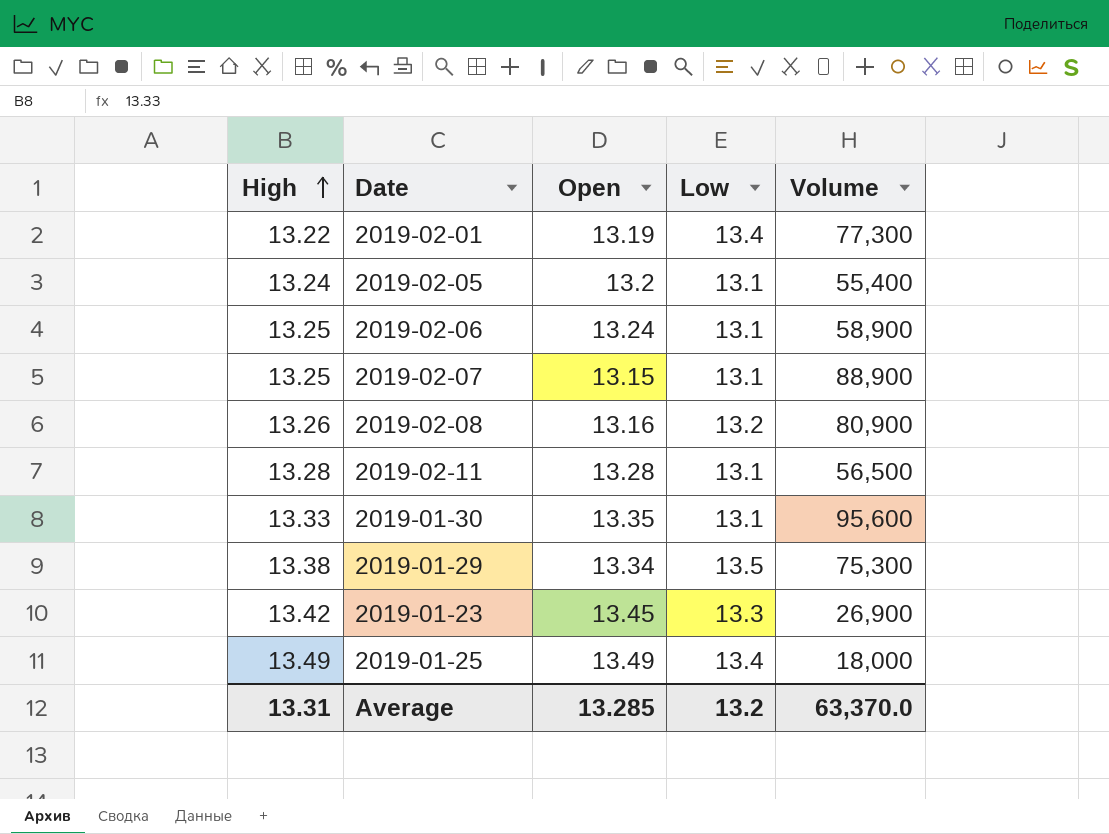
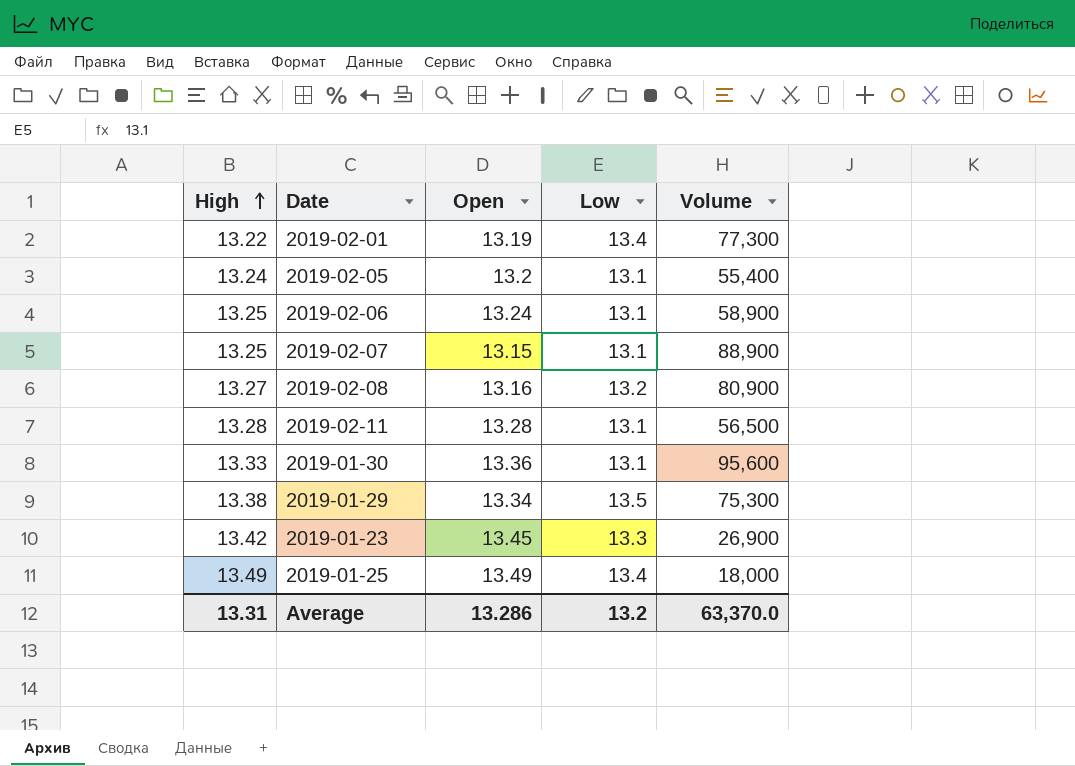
2019-02-08 | High: 13.26 -> 13.27
2019-01-30 | Open: 13.35 -> 13.36
Average | Open: 13.285 -> 13.286

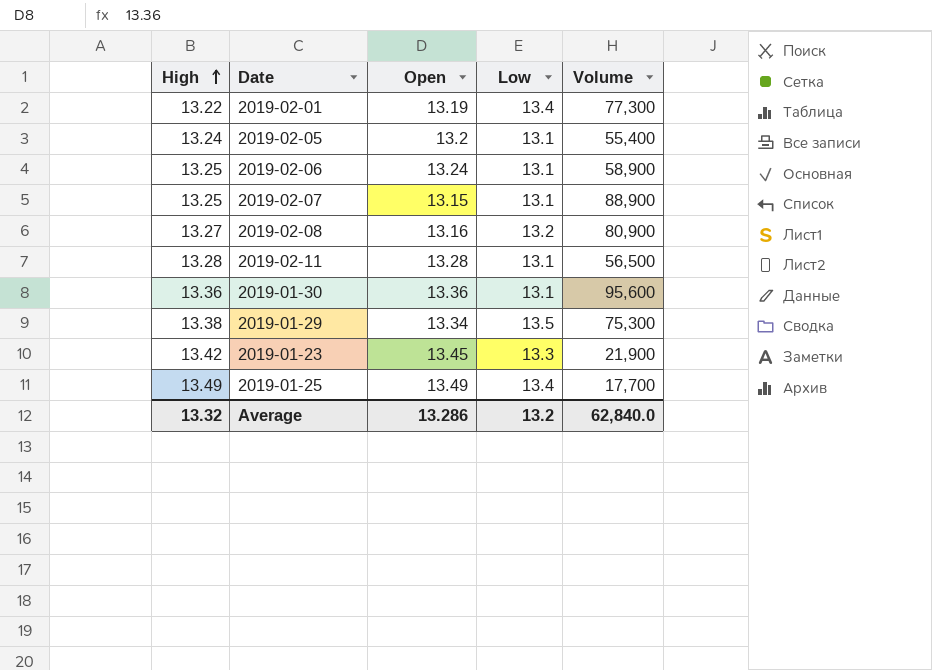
2019-01-30 | High: 13.33 -> 13.36
2019-01-23 | Volume: 26,900 -> 21,900
2019-01-25 | Volume: 18,000 -> 17,700
Average | High: 13.31 -> 13.32
Average | Volume: 63,370.0 -> 62,840.0

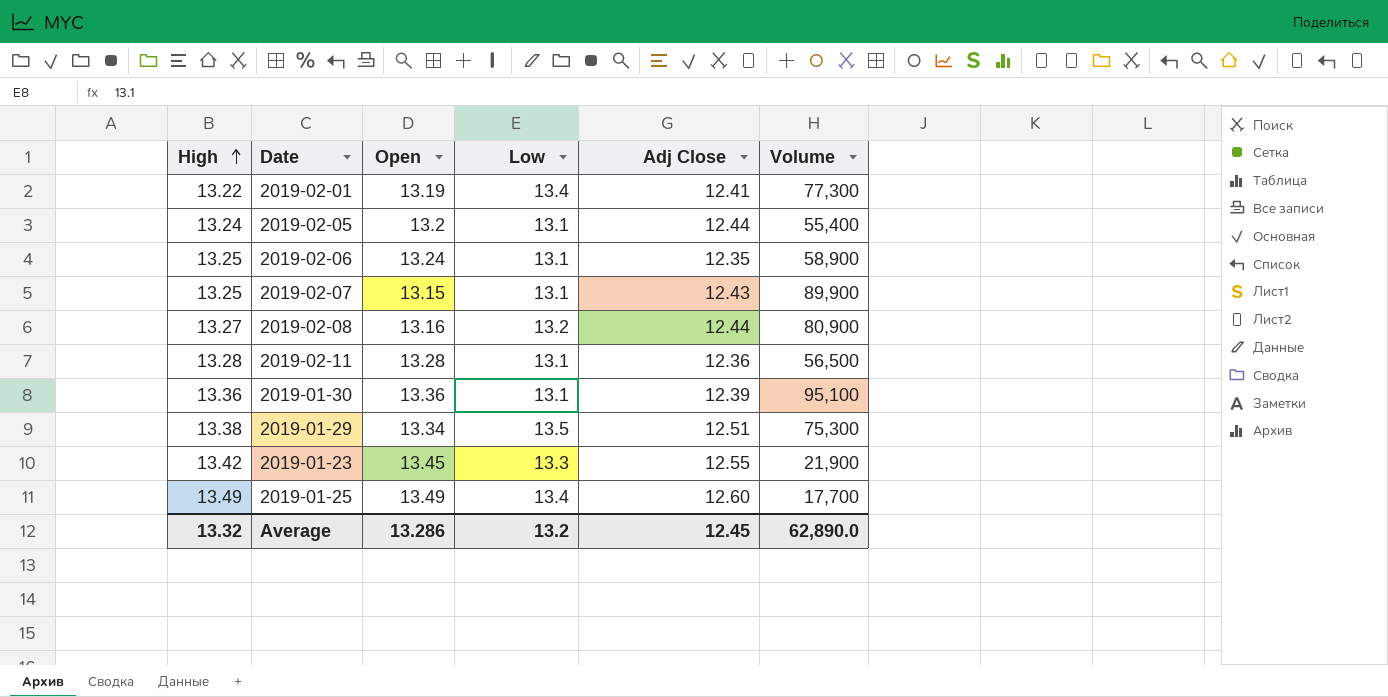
column Adj Close | position: none -> 5
2019-02-07 | Volume: 88,900 -> 89,900
2019-01-30 | Volume: 95,600 -> 95,100
Average | Volume: 62,840.0 -> 62,890.0

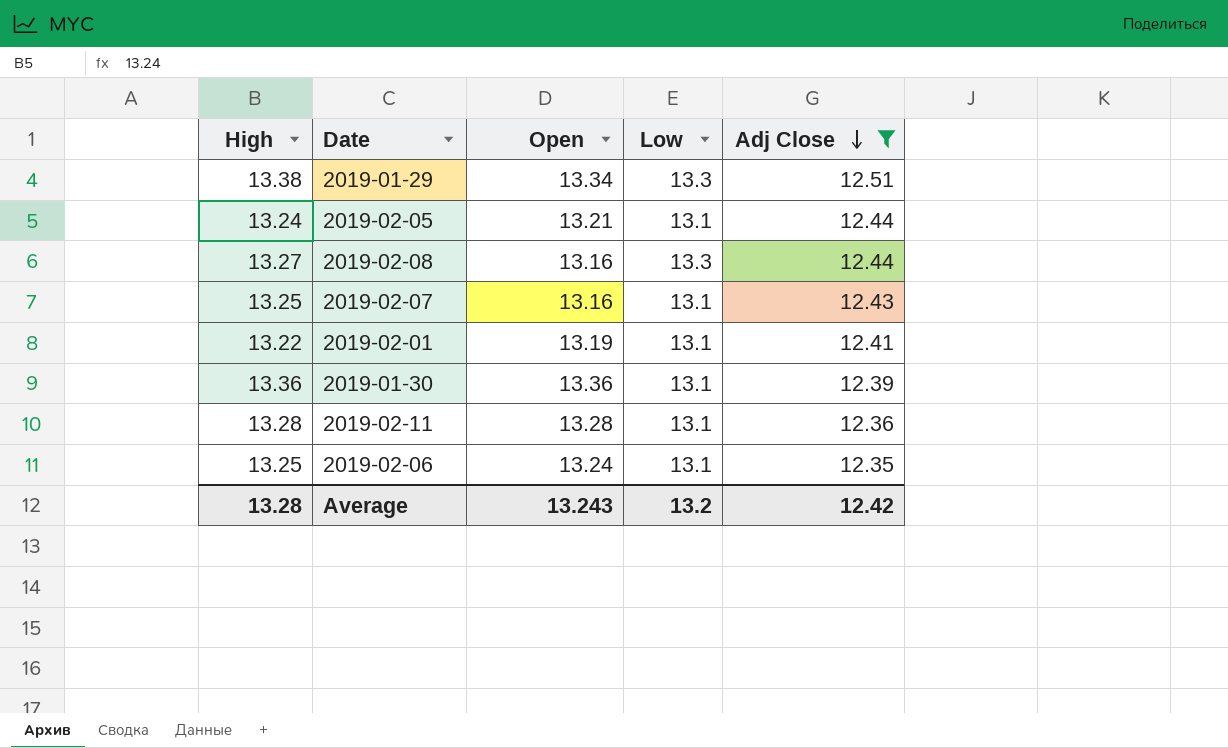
filter: none -> Adj Close <= 12.51
row order: High ascending -> Adj Close descending
column Volume | position: 6 -> none
2019-01-29 | Low: 13.5 -> 13.3
2019-02-05 | Open: 13.2 -> 13.21
2019-02-08 | Low: 13.2 -> 13.3
2019-02-07 | Open: 13.15 -> 13.16
2019-02-01 | Low: 13.4 -> 13.1
Average | High: 13.32 -> 13.28
Average | Open: 13.286 -> 13.243
Average | Adj Close: 12.45 -> 12.42

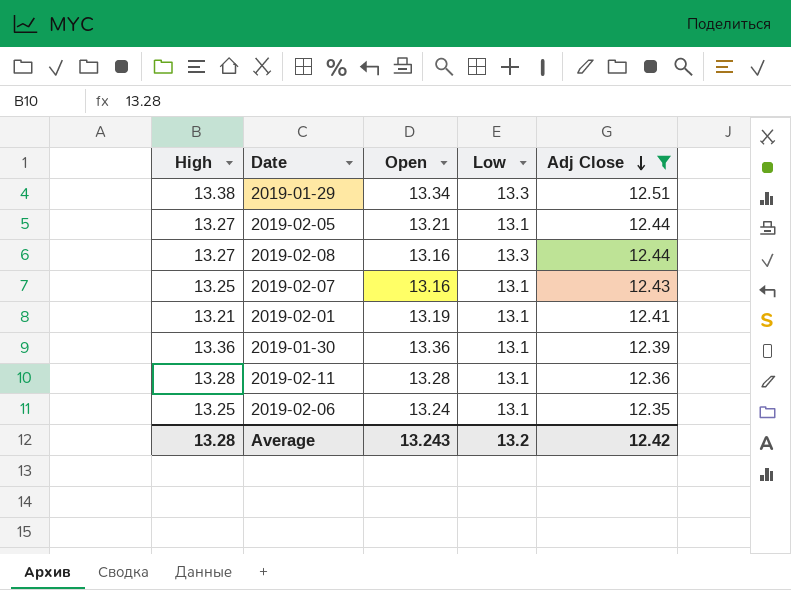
2019-02-05 | High: 13.24 -> 13.27
2019-02-01 | High: 13.22 -> 13.21

